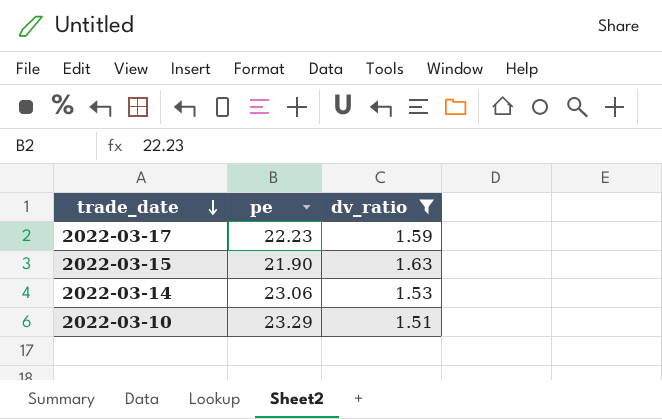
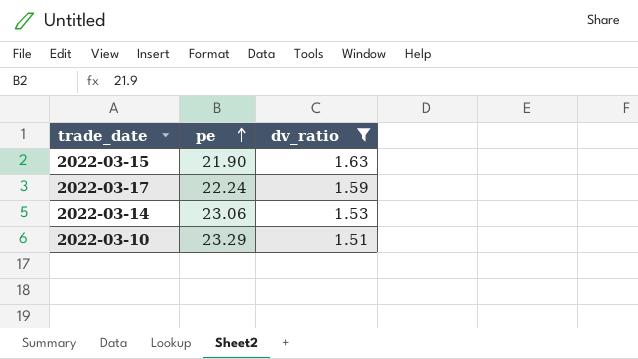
row order: trade_date descending -> pe ascending
2022-03-17 | pe: 22.23 -> 22.24

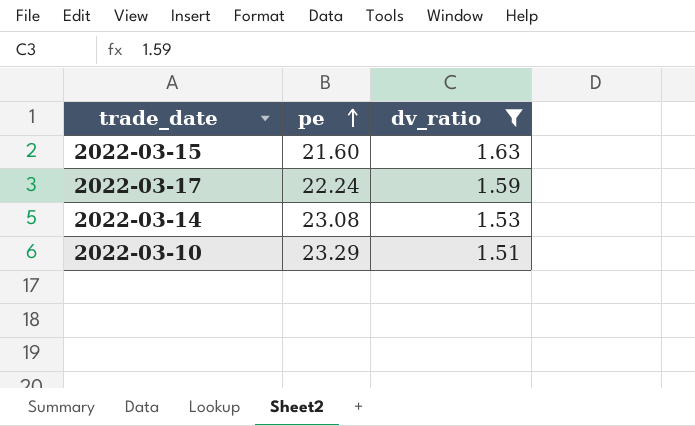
2022-03-15 | pe: 21.90 -> 21.60
2022-03-14 | pe: 23.06 -> 23.08

